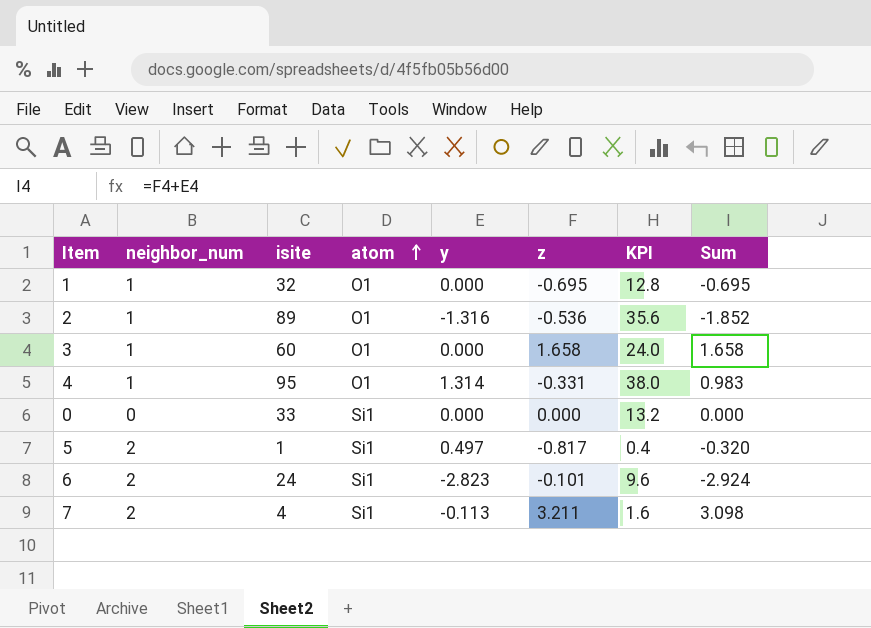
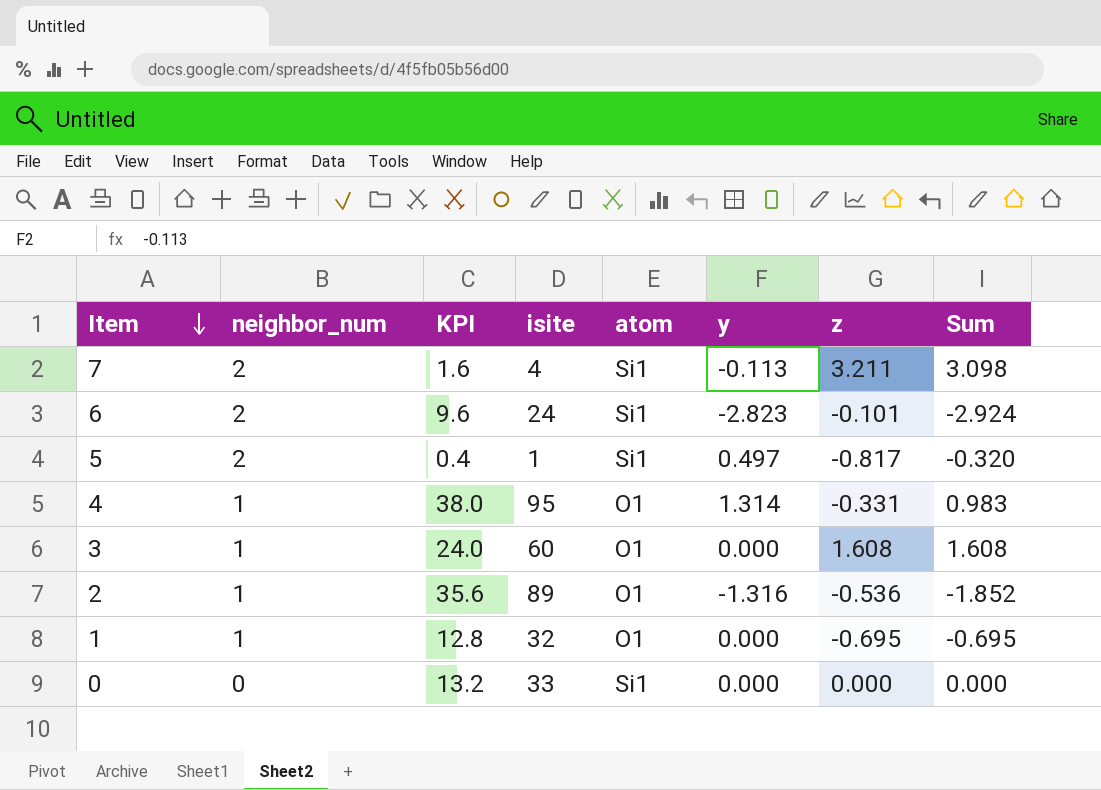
row order: atom ascending -> Item descending
column KPI | position: 7 -> 3
3 | z: 1.658 -> 1.608
3 | Sum: 1.658 -> 1.608

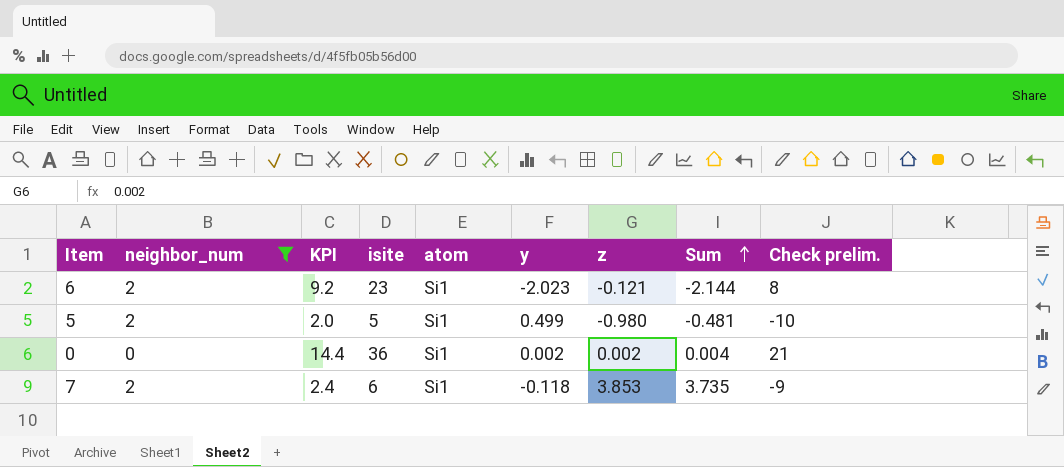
filter: none -> neighbor_num != 1
row order: Item descending -> Sum ascending
column Check prelim. | formula: none -> [isite] - 15
6 | KPI: 9.6 -> 9.2
6 | isite: 24 -> 23
6 | y: -2.823 -> -2.023
6 | z: -0.101 -> -0.121
6 | Sum: -2.924 -> -2.144
5 | KPI: 0.4 -> 2.0
5 | isite: 1 -> 5
5 | y: 0.497 -> 0.499
5 | z: -0.817 -> -0.980
5 | Sum: -0.320 -> -0.481
0 | KPI: 13.2 -> 14.4
0 | isite: 33 -> 36
0 | y: 0.000 -> 0.002
0 | z: 0.000 -> 0.002
0 | Sum: 0.000 -> 0.004
7 | KPI: 1.6 -> 2.4
7 | isite: 4 -> 6
7 | y: -0.113 -> -0.118
7 | z: 3.211 -> 3.853
7 | Sum: 3.098 -> 3.735

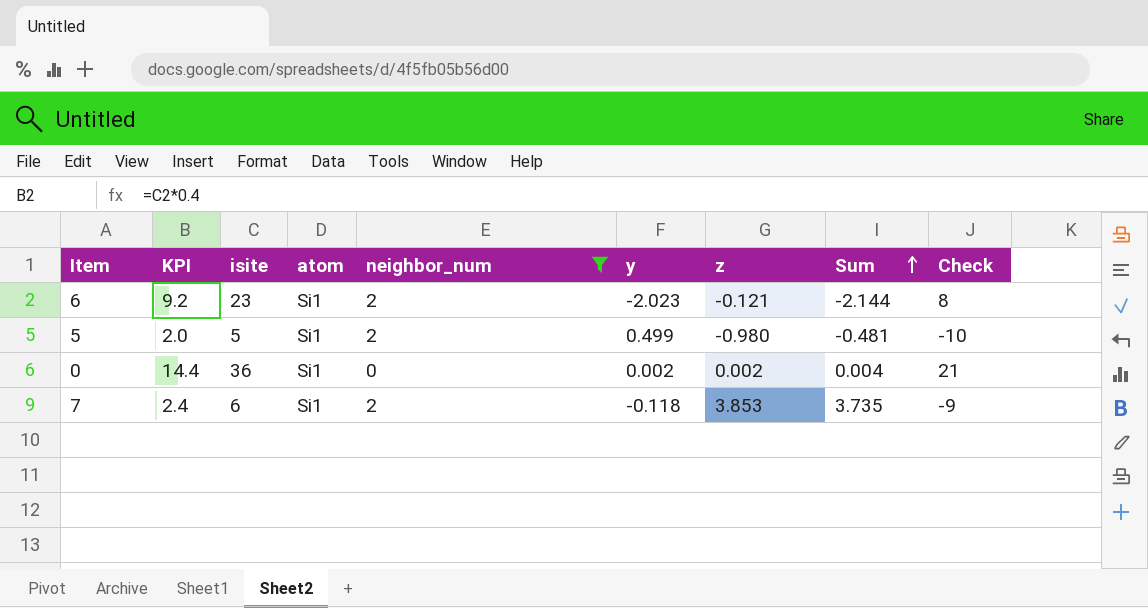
column neighbor_num | position: 2 -> 5
column name: Check prelim. -> Check

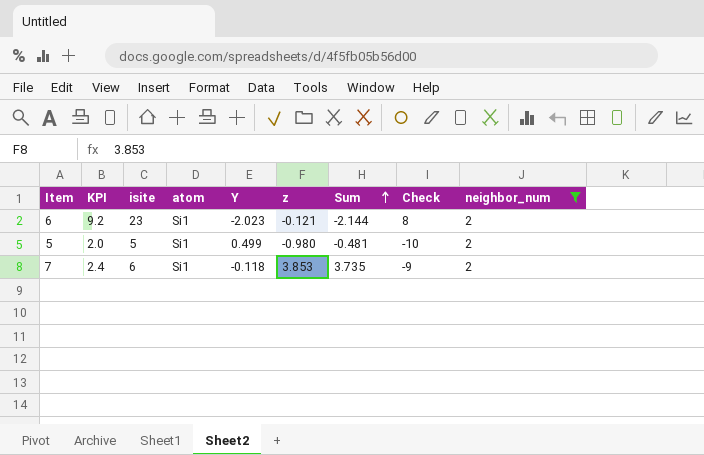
column name: y -> Y
column neighbor_num | position: 5 -> 9
row 0: 14.4 | 36 | Si1 | 0 | 0.002 | 0.002 | 0.004 | 21 -> none

